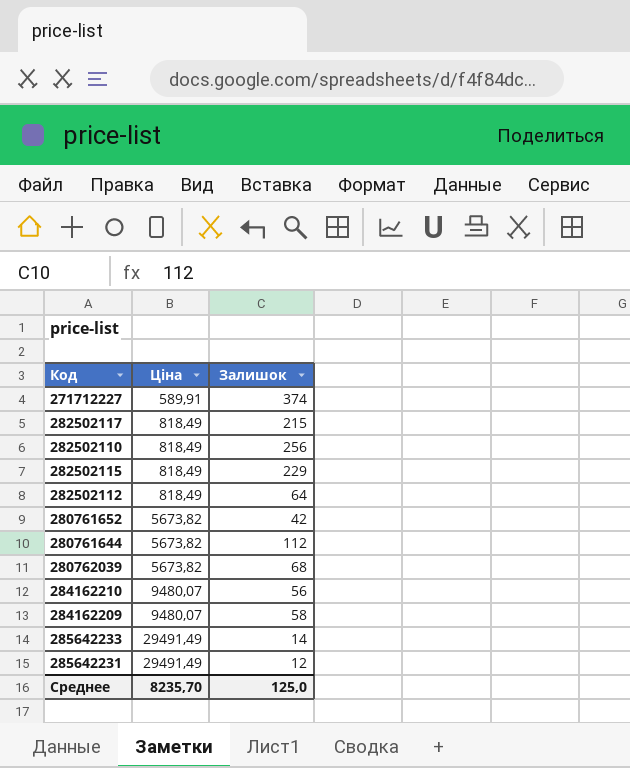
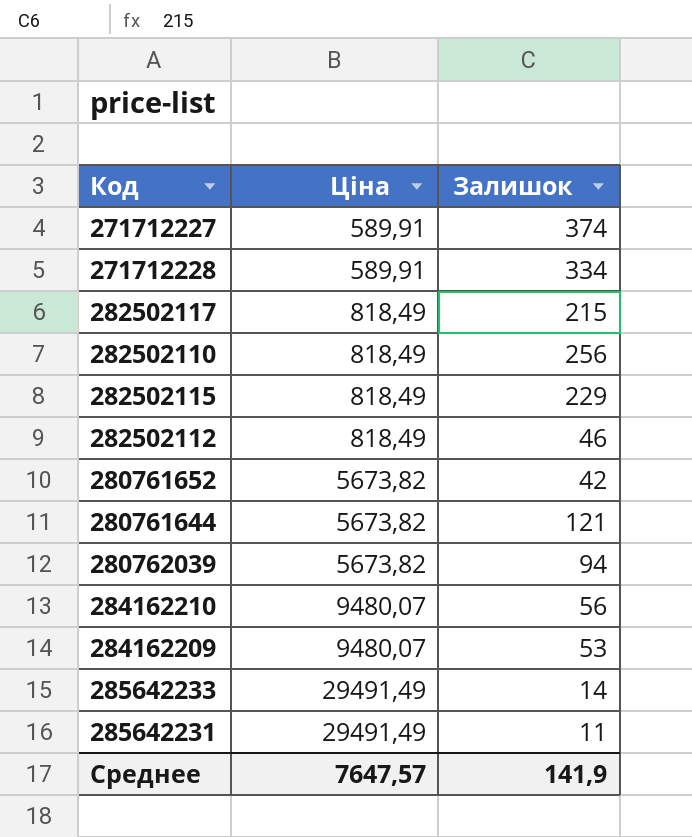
row 271712228: none -> 589,91 | 334
282502112 | Залишок: 64 -> 46
280761644 | Залишок: 112 -> 121
280762039 | Залишок: 68 -> 94
284162209 | Залишок: 58 -> 53
285642231 | Залишок: 12 -> 11
Среднее | Ціна: 8235,70 -> 7647,57
Среднее | Залишок: 125,0 -> 141,9

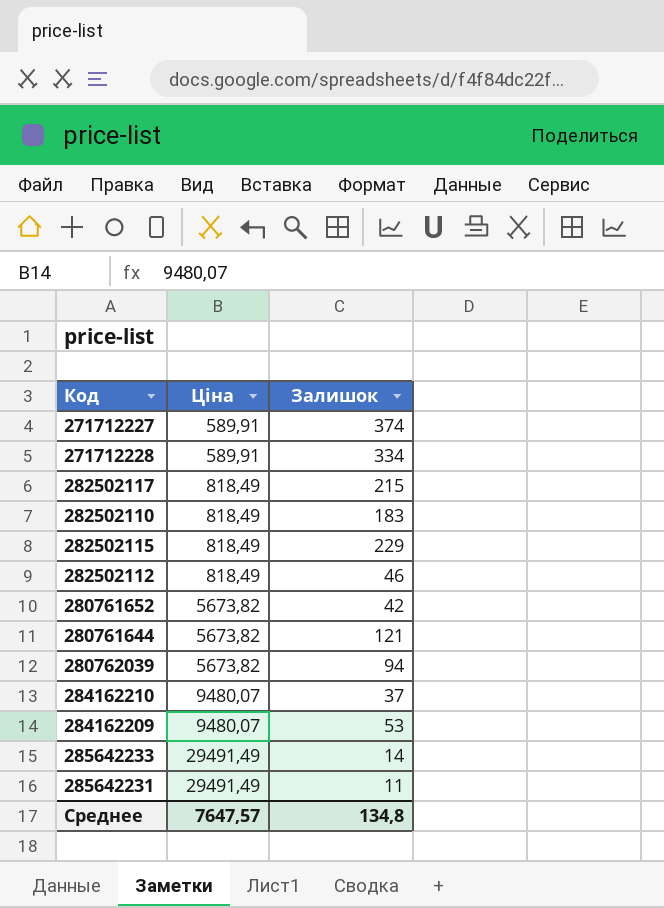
282502110 | Залишок: 256 -> 183
284162210 | Залишок: 56 -> 37
Среднее | Залишок: 141,9 -> 134,8

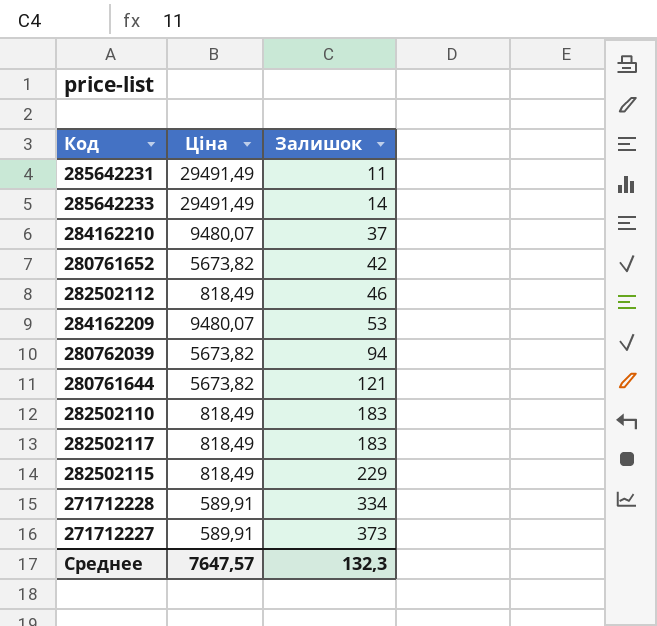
row order: Ціна ascending -> Залишок ascending
282502117 | Залишок: 215 -> 183
271712227 | Залишок: 374 -> 373
Среднее | Залишок: 134,8 -> 132,3

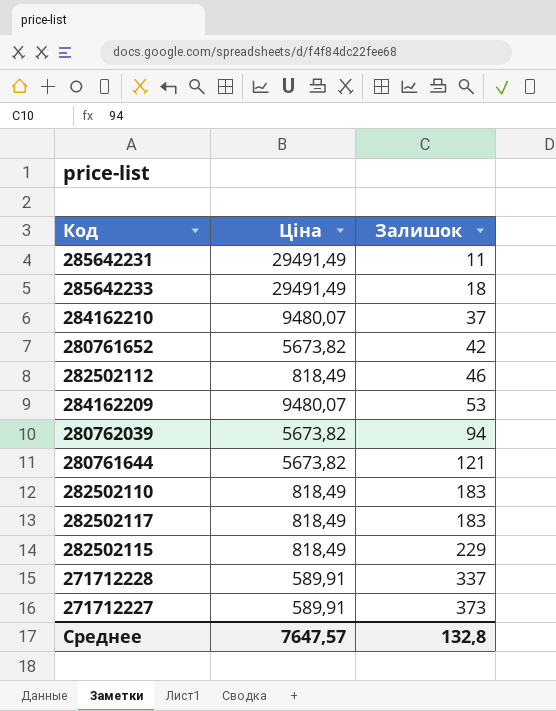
285642233 | Залишок: 14 -> 18
271712228 | Залишок: 334 -> 337
Среднее | Залишок: 132,3 -> 132,8

